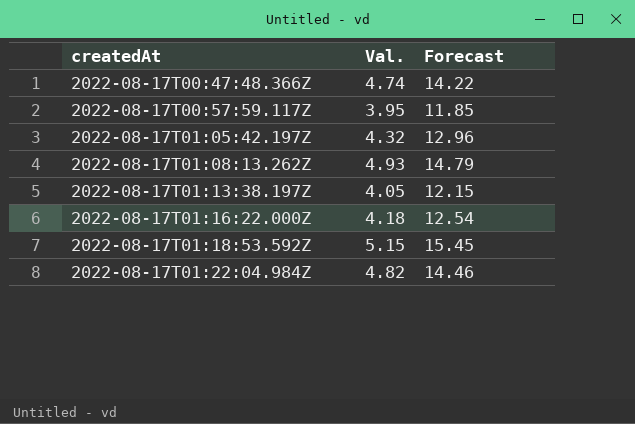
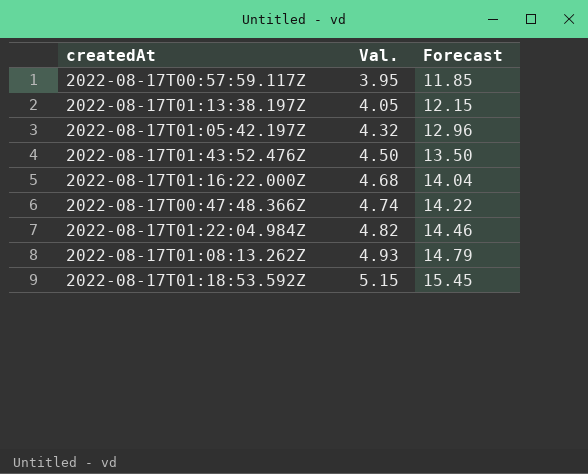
row order: createdAt ascending -> Val. ascending
row 2022-08-17T01:43:52.476Z: none -> 4.50 | 13.50
2022-08-17T01:16:22.000Z | Val.: 4.18 -> 4.68
2022-08-17T01:16:22.000Z | Forecast: 12.54 -> 14.04

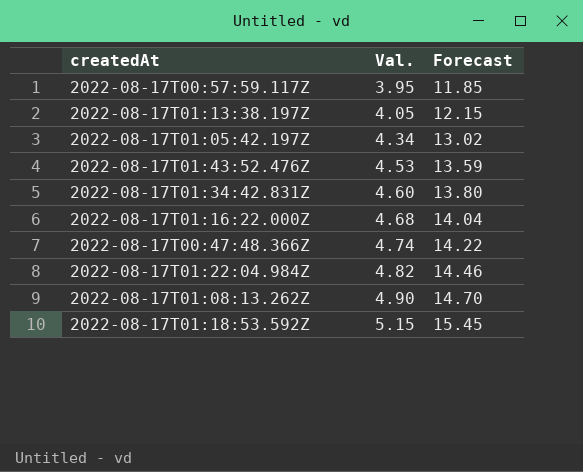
2022-08-17T01:05:42.197Z | Val.: 4.32 -> 4.34
2022-08-17T01:05:42.197Z | Forecast: 12.96 -> 13.02
2022-08-17T01:43:52.476Z | Val.: 4.50 -> 4.53
2022-08-17T01:43:52.476Z | Forecast: 13.50 -> 13.59
row 2022-08-17T01:34:42.831Z: none -> 4.60 | 13.80
2022-08-17T01:08:13.262Z | Val.: 4.93 -> 4.90
2022-08-17T01:08:13.262Z | Forecast: 14.79 -> 14.70

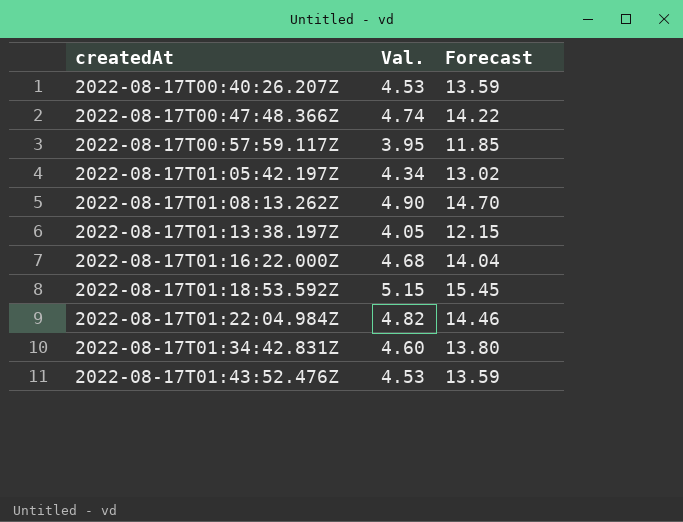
row order: Val. ascending -> createdAt ascending
row 2022-08-17T00:40:26.207Z: none -> 4.53 | 13.59

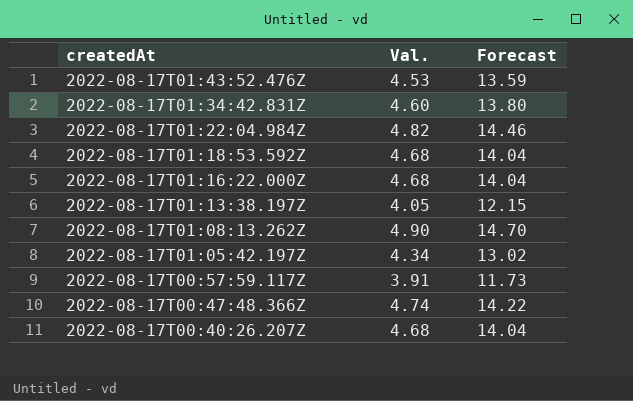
row order: createdAt ascending -> createdAt descending
2022-08-17T01:18:53.592Z | Val.: 5.15 -> 4.68
2022-08-17T01:18:53.592Z | Forecast: 15.45 -> 14.04
2022-08-17T00:57:59.117Z | Val.: 3.95 -> 3.91
2022-08-17T00:57:59.117Z | Forecast: 11.85 -> 11.73
2022-08-17T00:40:26.207Z | Val.: 4.53 -> 4.68
2022-08-17T00:40:26.207Z | Forecast: 13.59 -> 14.04

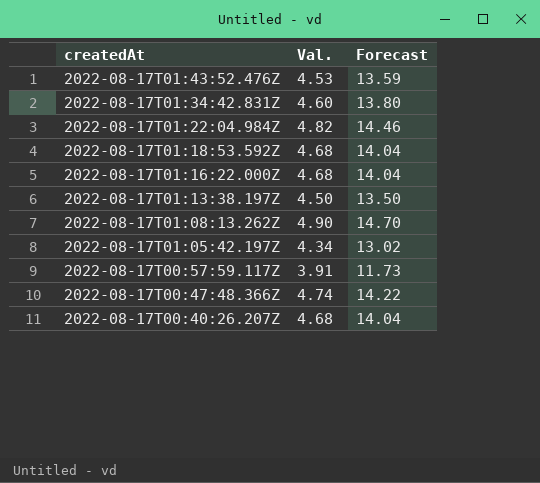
2022-08-17T01:13:38.197Z | Val.: 4.05 -> 4.50
2022-08-17T01:13:38.197Z | Forecast: 12.15 -> 13.50

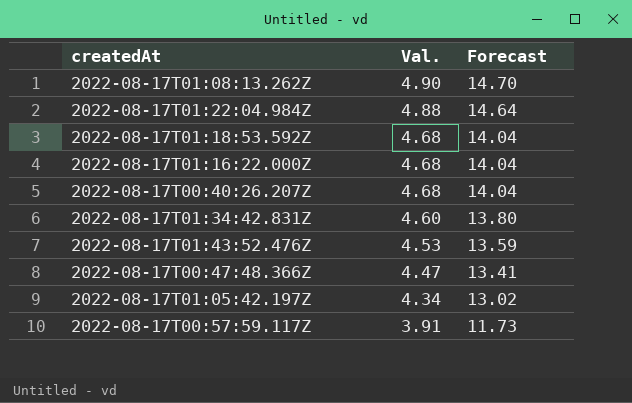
row order: createdAt descending -> Val. descending
row 2022-08-17T01:13:38.197Z: 4.50 | 13.50 -> none
2022-08-17T01:22:04.984Z | Val.: 4.82 -> 4.88
2022-08-17T01:22:04.984Z | Forecast: 14.46 -> 14.64
2022-08-17T00:47:48.366Z | Val.: 4.74 -> 4.47
2022-08-17T00:47:48.366Z | Forecast: 14.22 -> 13.41

